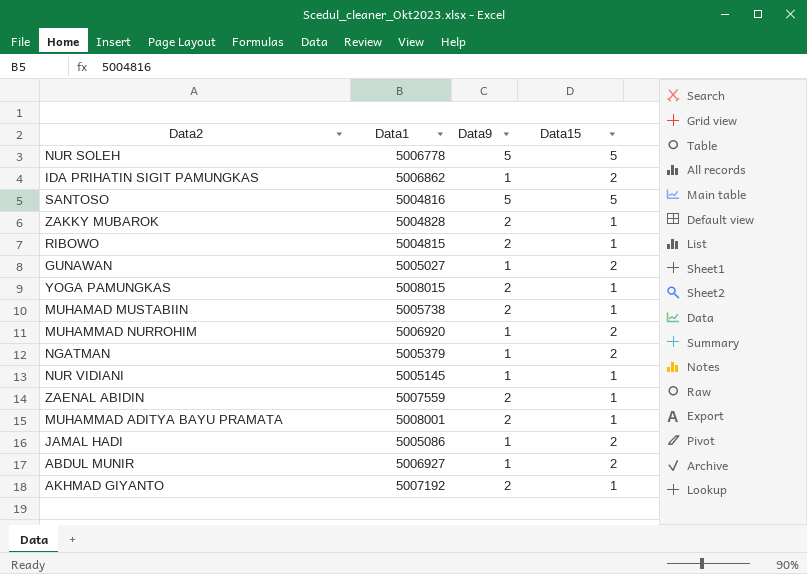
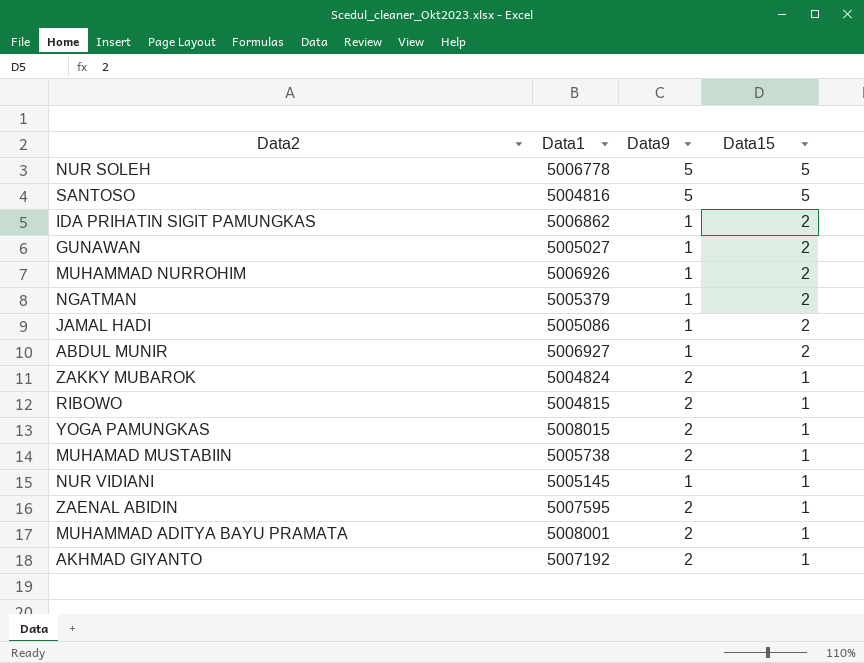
row order: none -> Data15 descending
MUHAMMAD NURROHIM | Data1: 5006920 -> 5006926
ZAKKY MUBAROK | Data1: 5004828 -> 5004824
ZAENAL ABIDIN | Data1: 5007559 -> 5007595

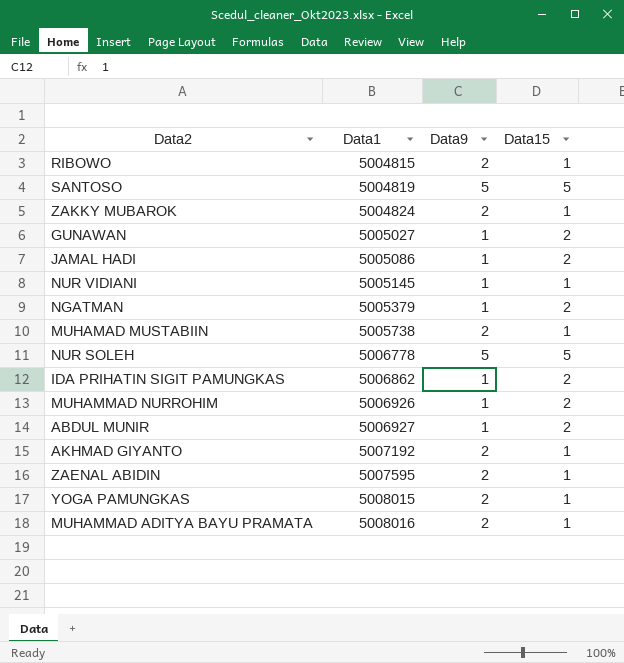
row order: Data15 descending -> Data1 ascending
SANTOSO | Data1: 5004816 -> 5004819
MUHAMMAD ADITYA BAYU PRAMATA | Data1: 5008001 -> 5008016

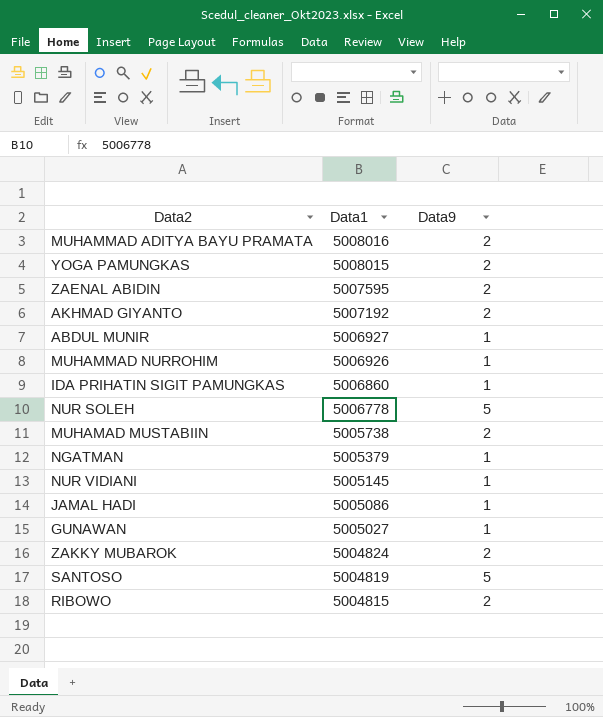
row order: Data1 ascending -> Data1 descending
column Data15 | position: 4 -> none
IDA PRIHATIN SIGIT PAMUNGKAS | Data1: 5006862 -> 5006860

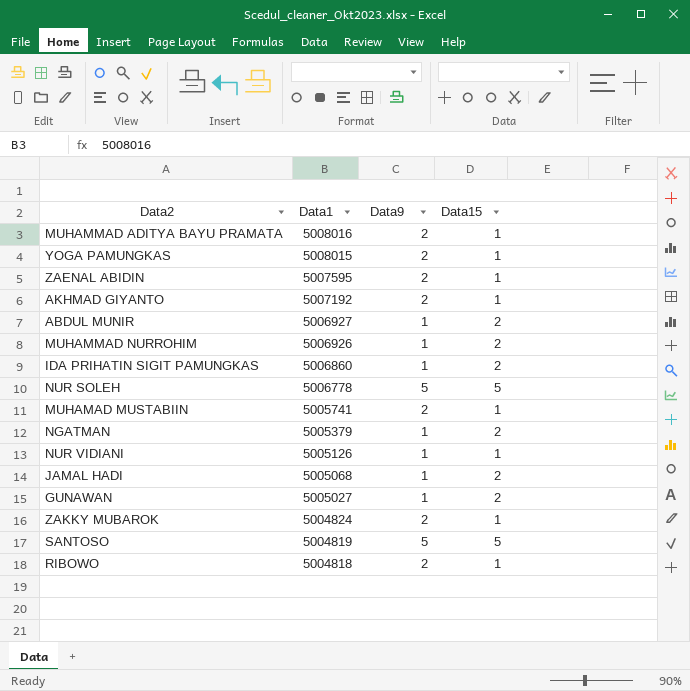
column Data15 | position: none -> 4
MUHAMAD MUSTABIIN | Data1: 5005738 -> 5005741
NUR VIDIANI | Data1: 5005145 -> 5005126
JAMAL HADI | Data1: 5005086 -> 5005068
RIBOWO | Data1: 5004815 -> 5004818

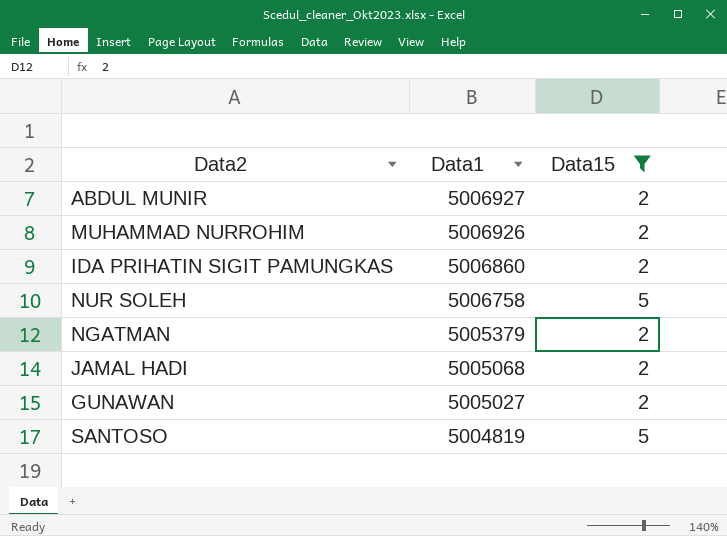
filter: none -> Data15 != 1
column Data9 | position: 3 -> none
NUR SOLEH | Data1: 5006778 -> 5006758

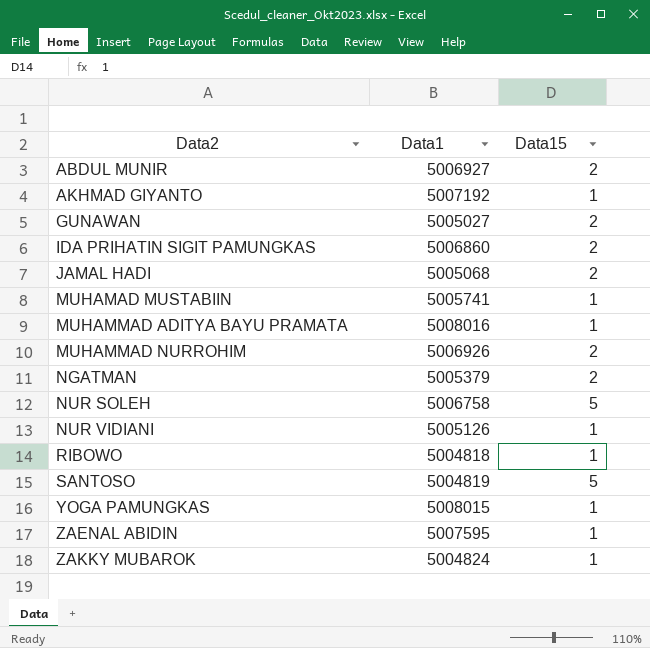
filter: Data15 != 1 -> none
row order: Data1 descending -> Data2 ascending

